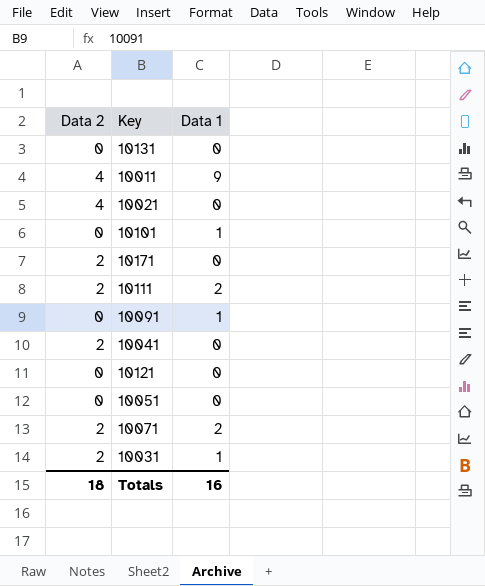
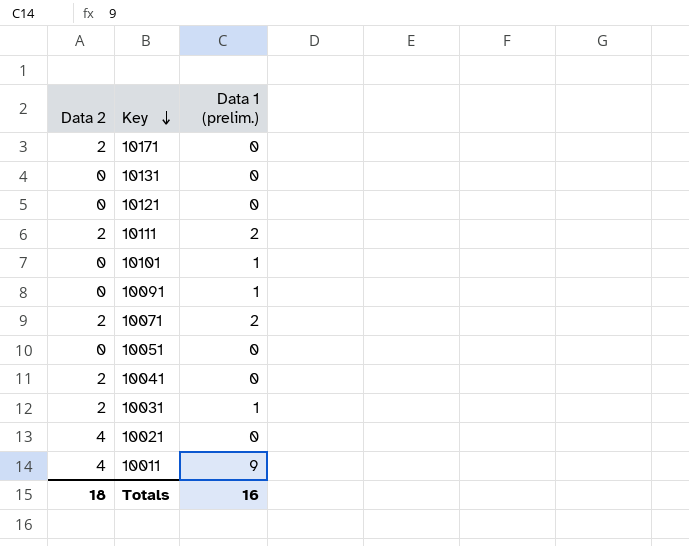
row order: none -> Key descending
column name: Data 1 -> Data 1 (prelim.)

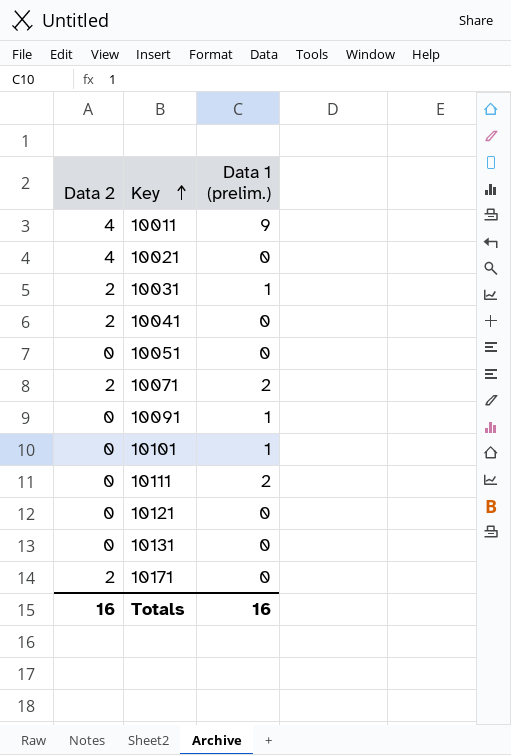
row order: Key descending -> Key ascending
10111 | Data 2: 2 -> 0
Totals | Data 2: 18 -> 16

